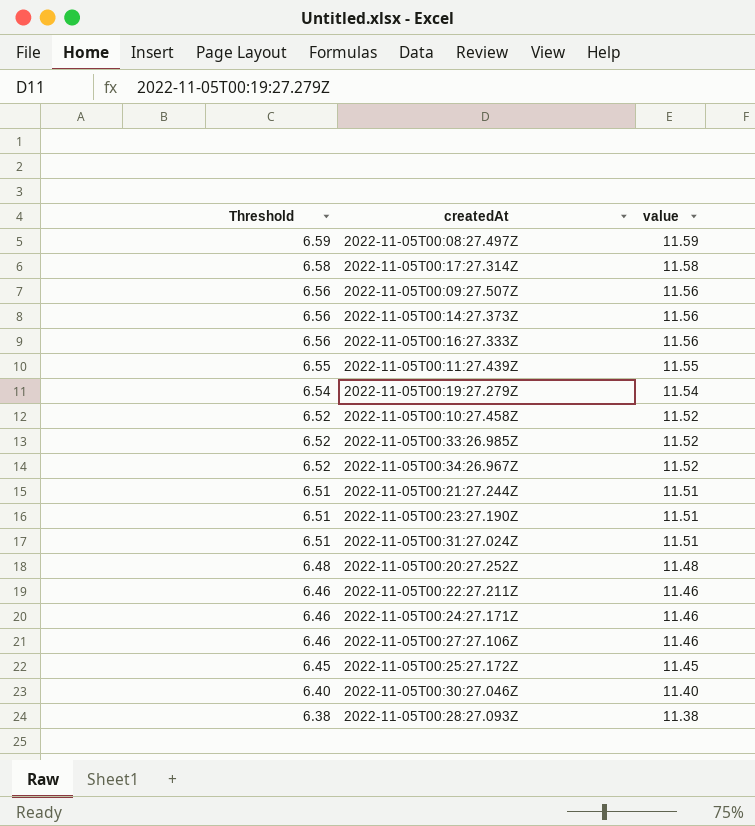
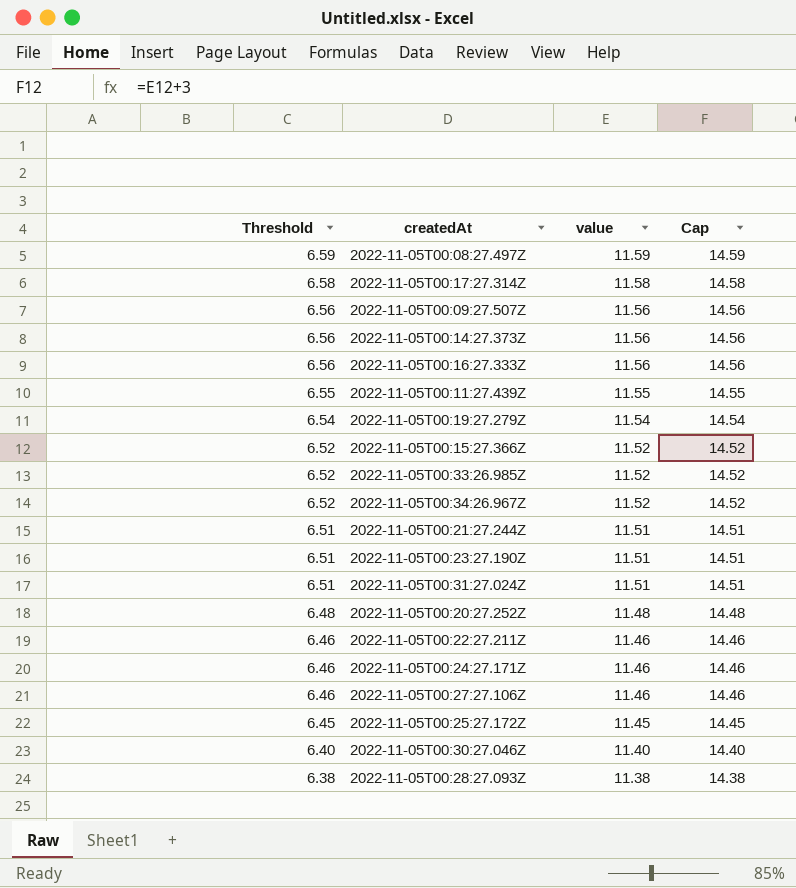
column Cap | formula: none -> [value] + 3
row 2022-11-05T00:10:27.458Z: 6.52 | 11.52 -> none
row 2022-11-05T00:15:27.366Z: none -> 6.52 | 11.52 | 14.52

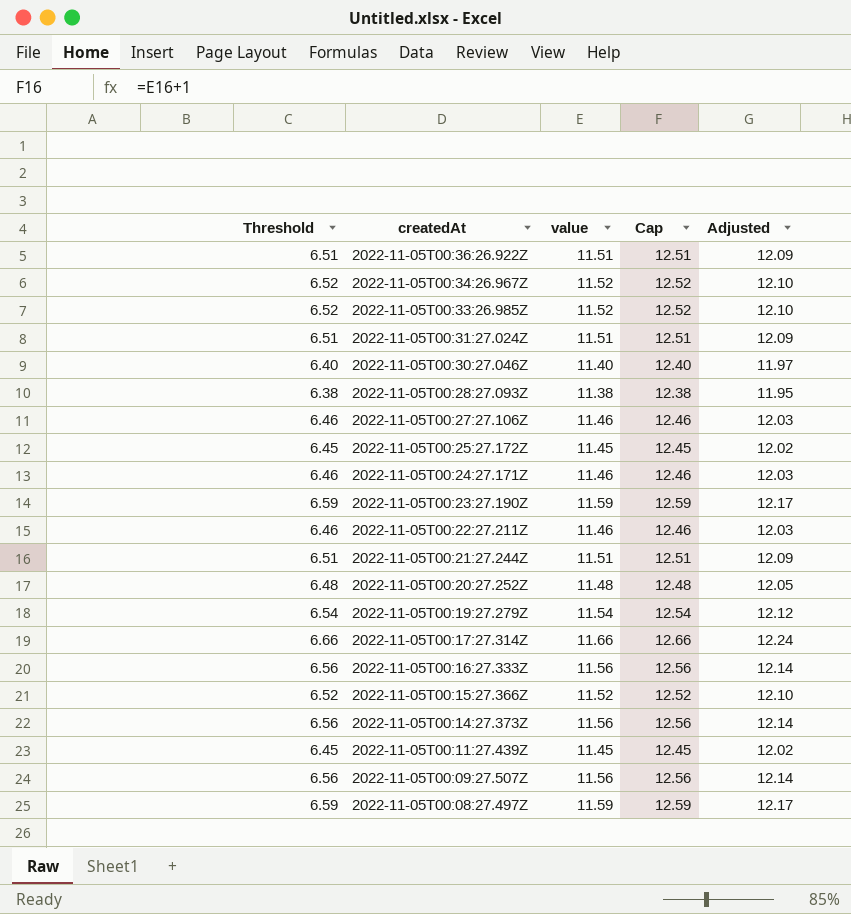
row order: Threshold descending -> createdAt descending
column Cap | formula: [value] + 3 -> [value] + 1
column Adjusted | formula: none -> [value] * 1.05
row 2022-11-05T00:36:26.922Z: none -> 6.51 | 11.51 | 12.51 | 12.09
2022-11-05T00:23:27.190Z | Threshold: 6.51 -> 6.59
2022-11-05T00:23:27.190Z | value: 11.51 -> 11.59
2022-11-05T00:17:27.314Z | Threshold: 6.58 -> 6.66
2022-11-05T00:17:27.314Z | value: 11.58 -> 11.66
2022-11-05T00:11:27.439Z | Threshold: 6.55 -> 6.45
2022-11-05T00:11:27.439Z | value: 11.55 -> 11.45

